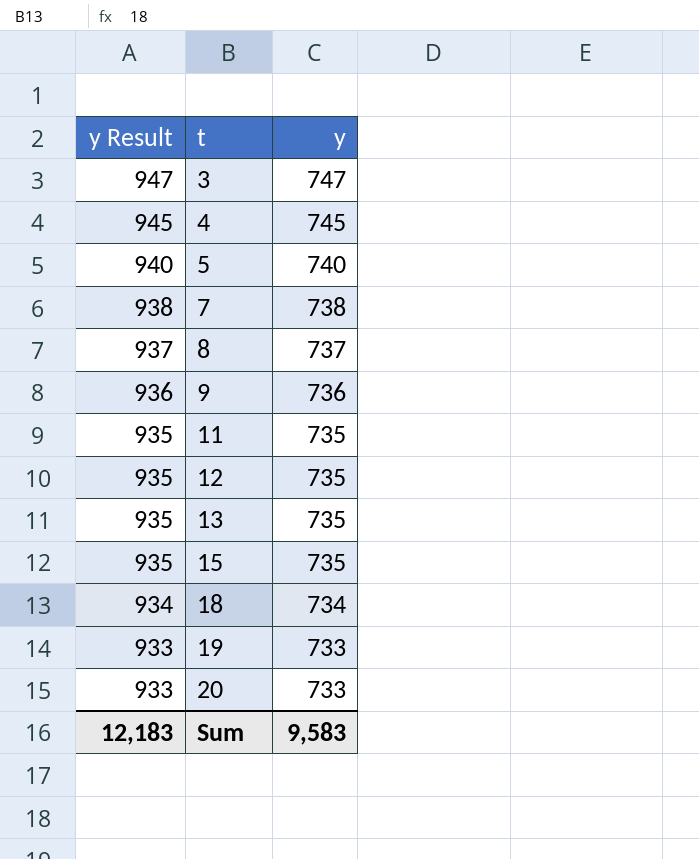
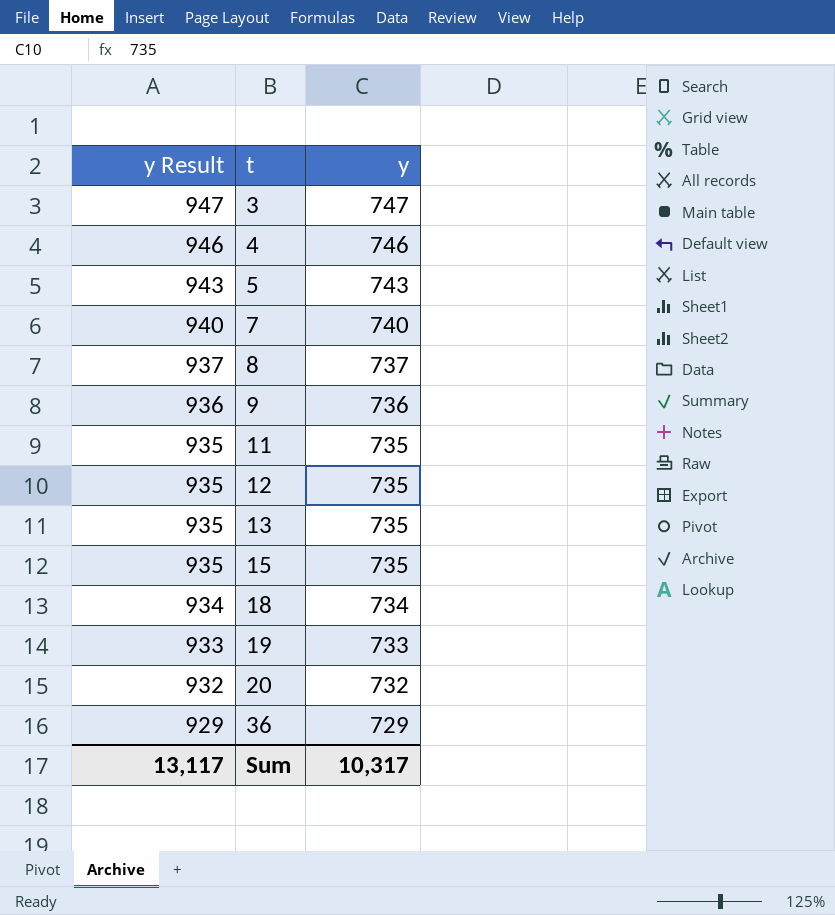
4 | y Result: 945 -> 946
4 | y: 745 -> 746
5 | y Result: 940 -> 943
5 | y: 740 -> 743
7 | y Result: 938 -> 940
7 | y: 738 -> 740
20 | y Result: 933 -> 932
20 | y: 733 -> 732
row 36: none -> 929 | 729
Sum | y Result: 12,183 -> 13,117
Sum | y: 9,583 -> 10,317

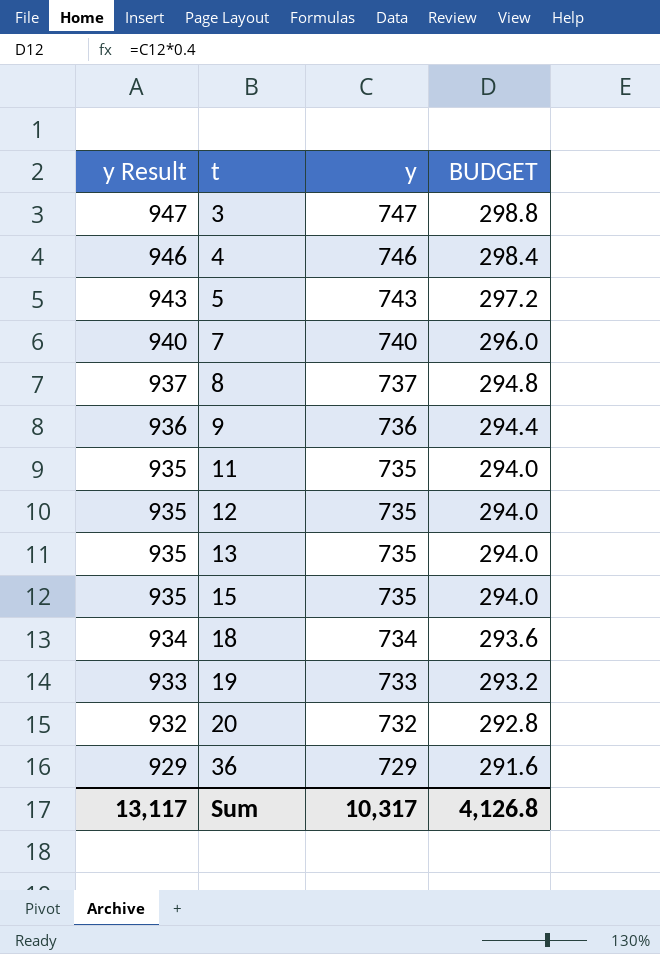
column BUDGET | formula: none -> [y] * 0.4

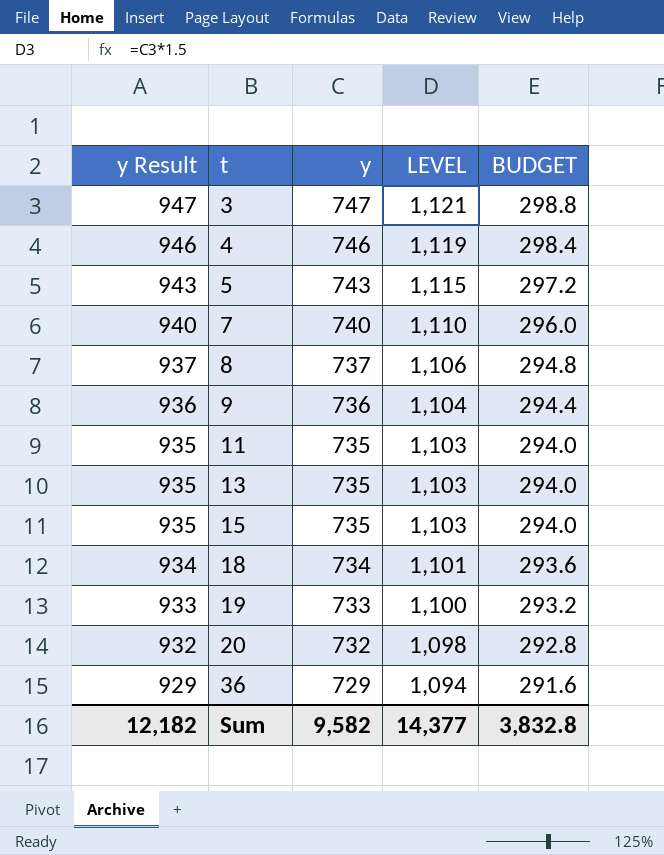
column LEVEL | formula: none -> [y] * 1.5
row 12: 935 | 735 | 294.0 -> none
Sum | y Result: 13,117 -> 12,182
Sum | y: 10,317 -> 9,582
Sum | BUDGET: 4,126.8 -> 3,832.8

